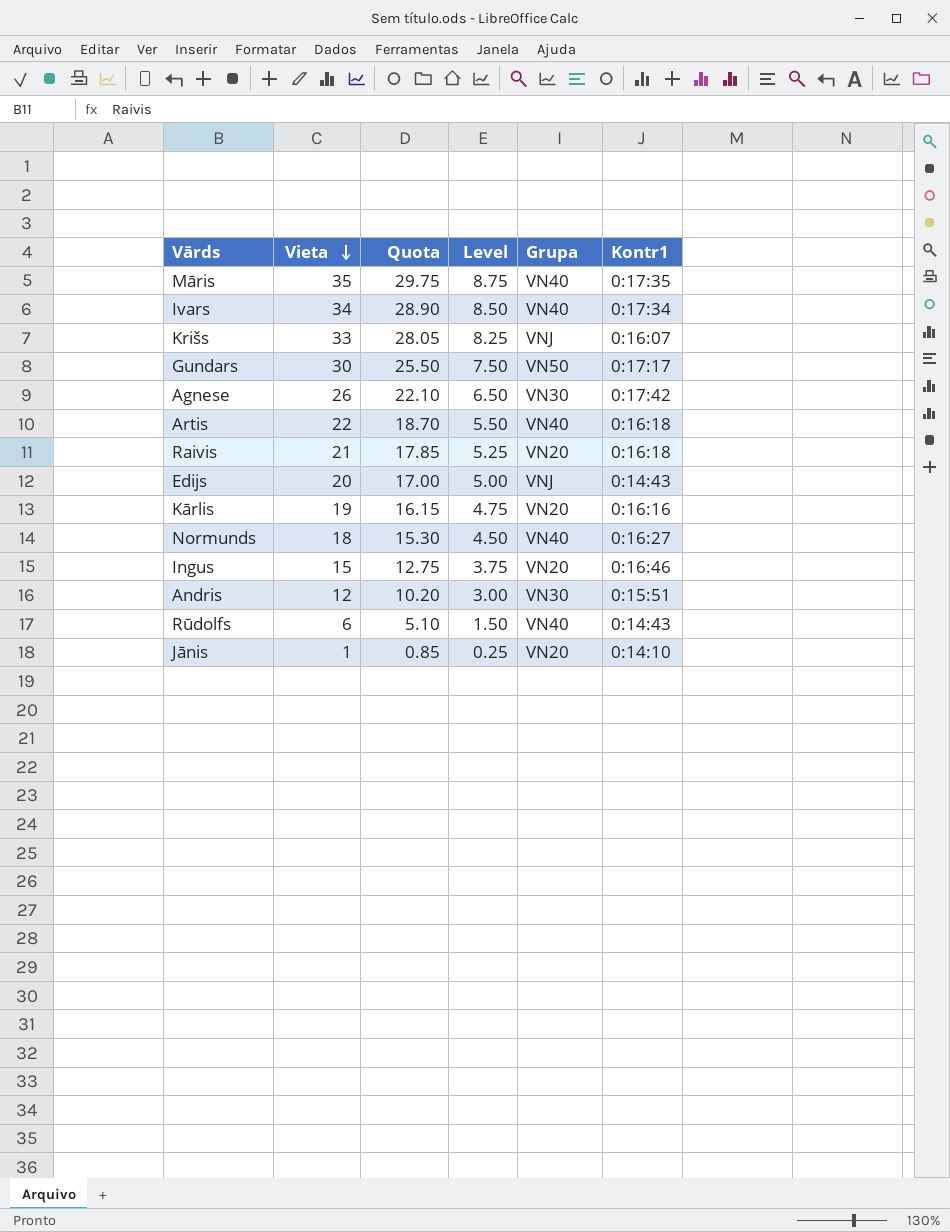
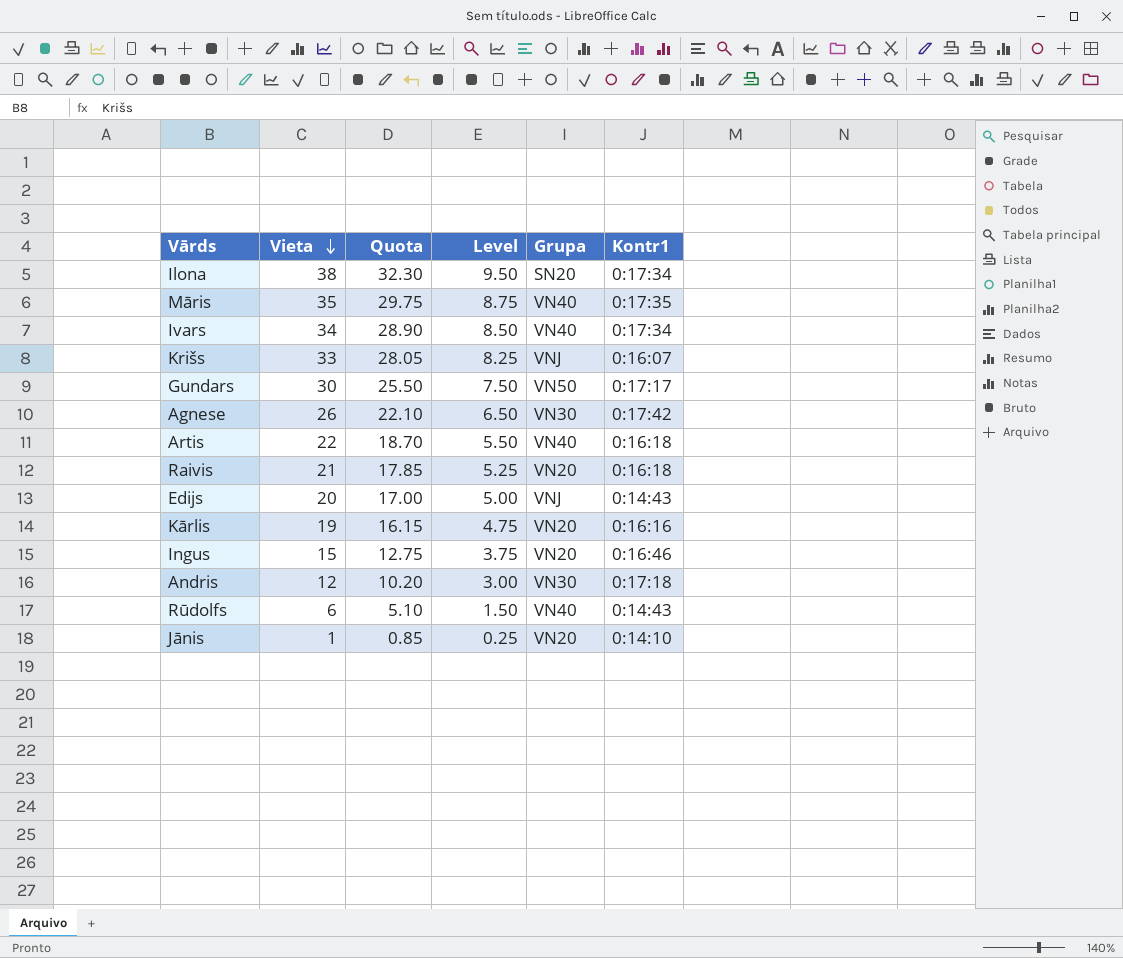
row Normunds: 18 | 15.30 | 4.50 | VN40 | 0:16:27 -> none
row Ilona: none -> 38 | 32.30 | 9.50 | SN20 | 0:17:34
Andris | Kontr1: 0:15:51 -> 0:17:18

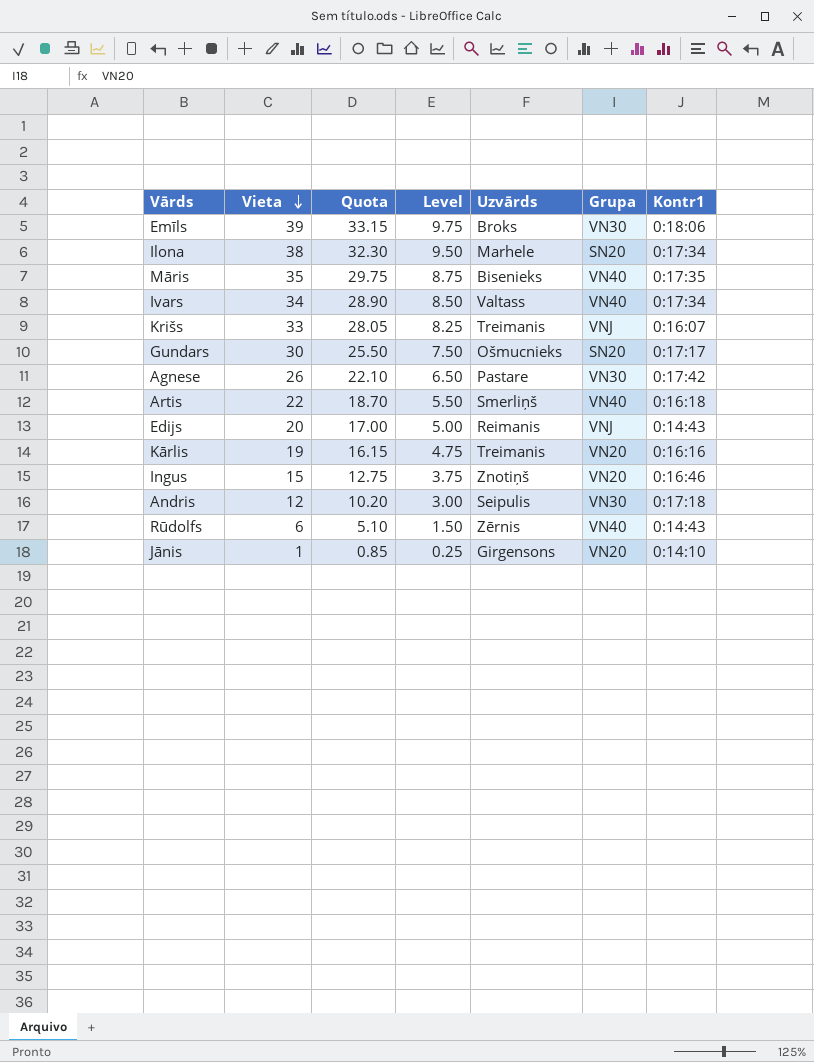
column Uzvārds | position: none -> 5
row Raivis: 21 | 17.85 | 5.25 | VN20 | 0:16:18 -> none
row Emīls: none -> 39 | 33.15 | 9.75 | Broks | VN30 | 0:18:06
Gundars | Grupa: VN50 -> SN20

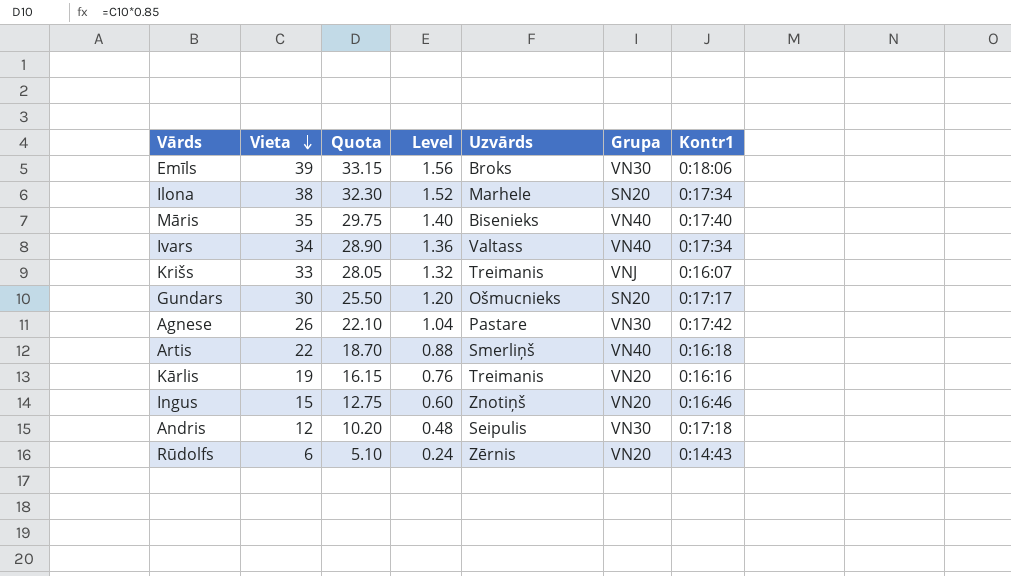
column Level | formula: [Vieta] * 0.25 -> [Vieta] * 0.04
row Edijs: 20 | 17.00 | 5.00 | Reimanis | VNJ | 0:14:43 -> none
row Jānis: 1 | 0.85 | 0.25 | Girgensons | VN20 | 0:14:10 -> none
Māris | Kontr1: 0:17:35 -> 0:17:40
Rūdolfs | Grupa: VN40 -> VN20

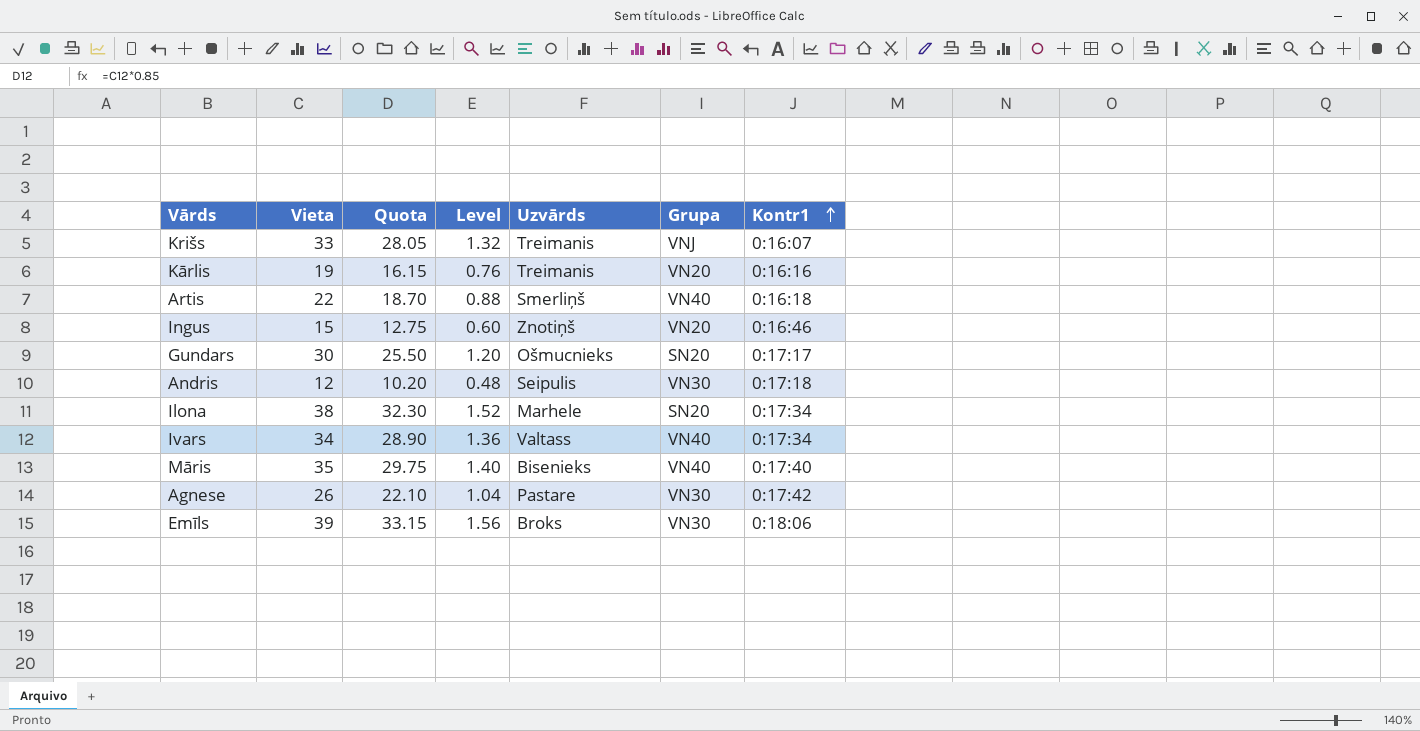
row order: Vieta descending -> Kontr1 ascending
row Rūdolfs: 6 | 5.10 | 0.24 | Zērnis | VN20 | 0:14:43 -> none

